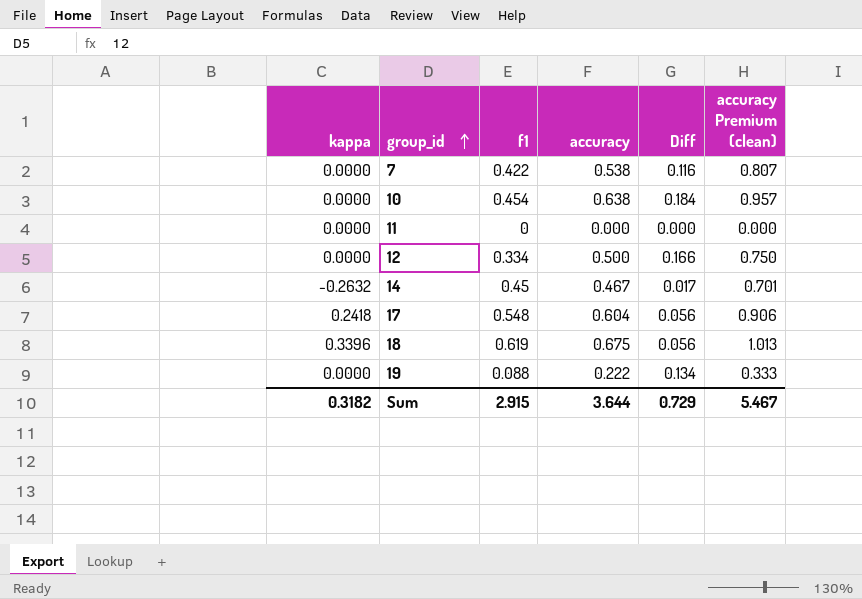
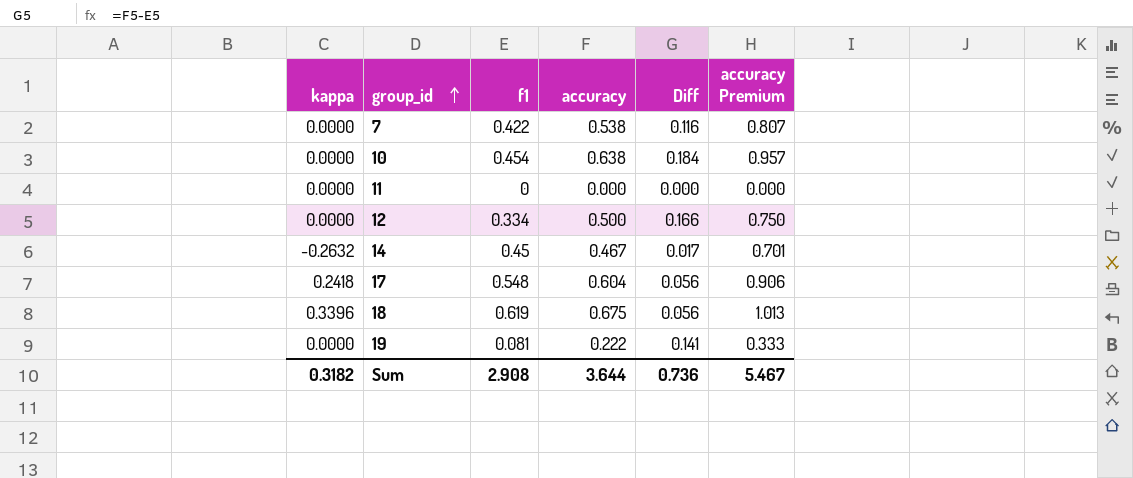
column name: accuracy Premium (clean) -> accuracy Premium
19 | f1: 0.088 -> 0.081
19 | Diff: 0.134 -> 0.141
Sum | f1: 2.915 -> 2.908
Sum | Diff: 0.729 -> 0.736

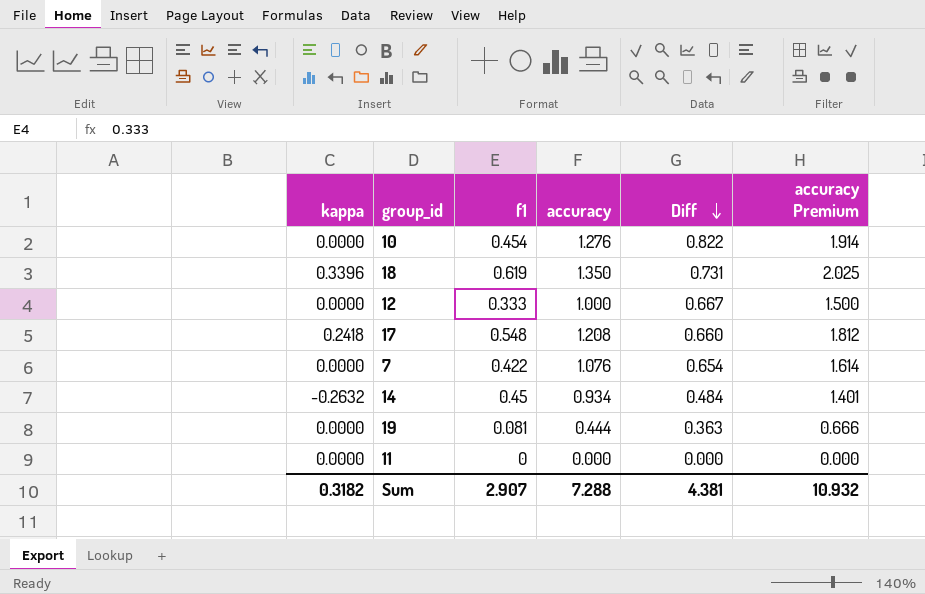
row order: group_id ascending -> Diff descending
10 | accuracy: 0.638 -> 1.276
10 | Diff: 0.184 -> 0.822
10 | accuracy Premium: 0.957 -> 1.914
18 | accuracy: 0.675 -> 1.350
18 | Diff: 0.056 -> 0.731
18 | accuracy Premium: 1.013 -> 2.025
12 | f1: 0.334 -> 0.333
12 | accuracy: 0.500 -> 1.000
12 | Diff: 0.166 -> 0.667
12 | accuracy Premium: 0.750 -> 1.500
17 | accuracy: 0.604 -> 1.208
17 | Diff: 0.056 -> 0.660
17 | accuracy Premium: 0.906 -> 1.812
7 | accuracy: 0.538 -> 1.076
7 | Diff: 0.116 -> 0.654
7 | accuracy Premium: 0.807 -> 1.614
14 | accuracy: 0.467 -> 0.934
14 | Diff: 0.017 -> 0.484
14 | accuracy Premium: 0.701 -> 1.401
19 | accuracy: 0.222 -> 0.444
19 | Diff: 0.141 -> 0.363
19 | accuracy Premium: 0.333 -> 0.666
Sum | f1: 2.908 -> 2.907
Sum | accuracy: 3.644 -> 7.288
Sum | Diff: 0.736 -> 4.381
Sum | accuracy Premium: 5.467 -> 10.932

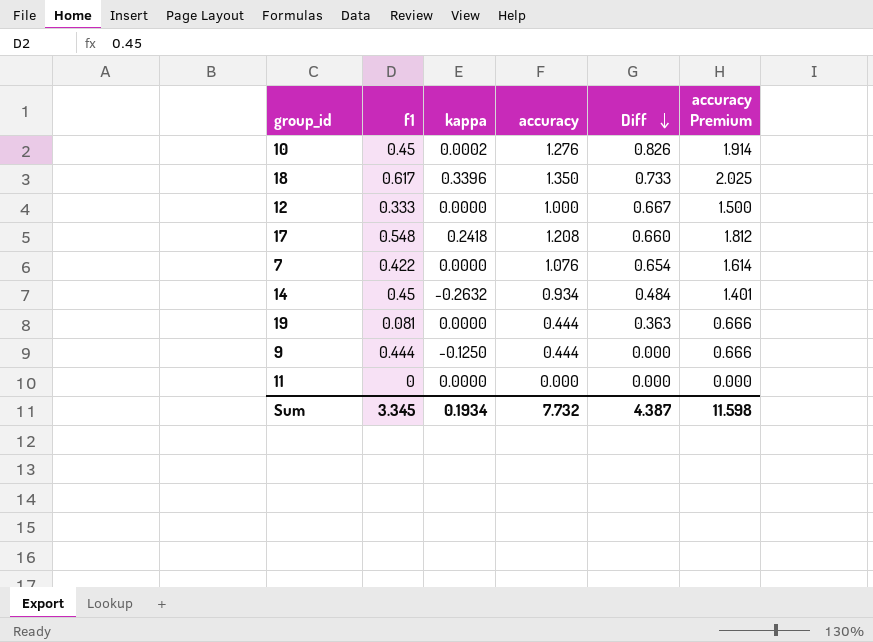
column kappa | position: 1 -> 3
10 | f1: 0.454 -> 0.45
10 | kappa: 0.0000 -> 0.0002
10 | Diff: 0.822 -> 0.826
18 | f1: 0.619 -> 0.617
18 | Diff: 0.731 -> 0.733
row 9: none -> 0.444 | -0.1250 | 0.444 | 0.000 | 0.666
Sum | f1: 2.907 -> 3.345
Sum | kappa: 0.3182 -> 0.1934
Sum | accuracy: 7.288 -> 7.732
Sum | Diff: 4.381 -> 4.387
Sum | accuracy Premium: 10.932 -> 11.598

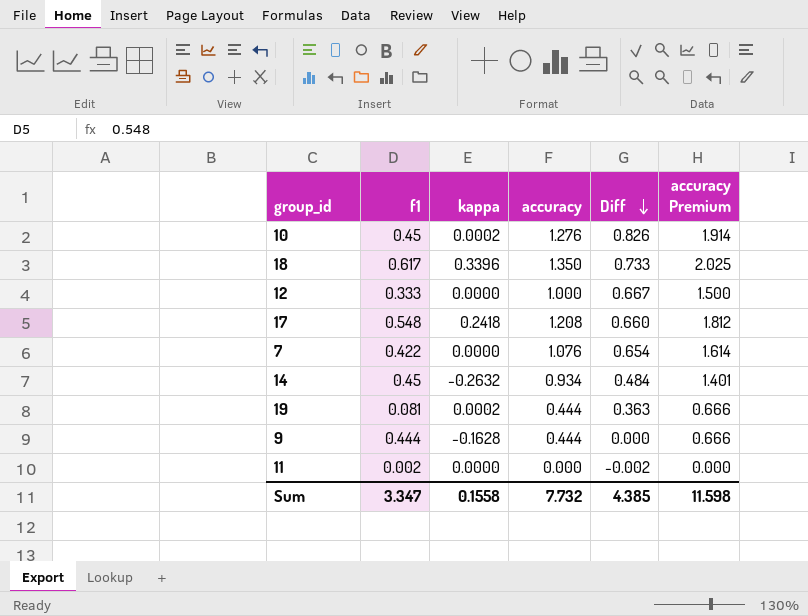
19 | kappa: 0.0000 -> 0.0002
9 | kappa: -0.1250 -> -0.1628
11 | f1: 0 -> 0.002
11 | Diff: 0.000 -> -0.002
Sum | f1: 3.345 -> 3.347
Sum | kappa: 0.1934 -> 0.1558
Sum | Diff: 4.387 -> 4.385

